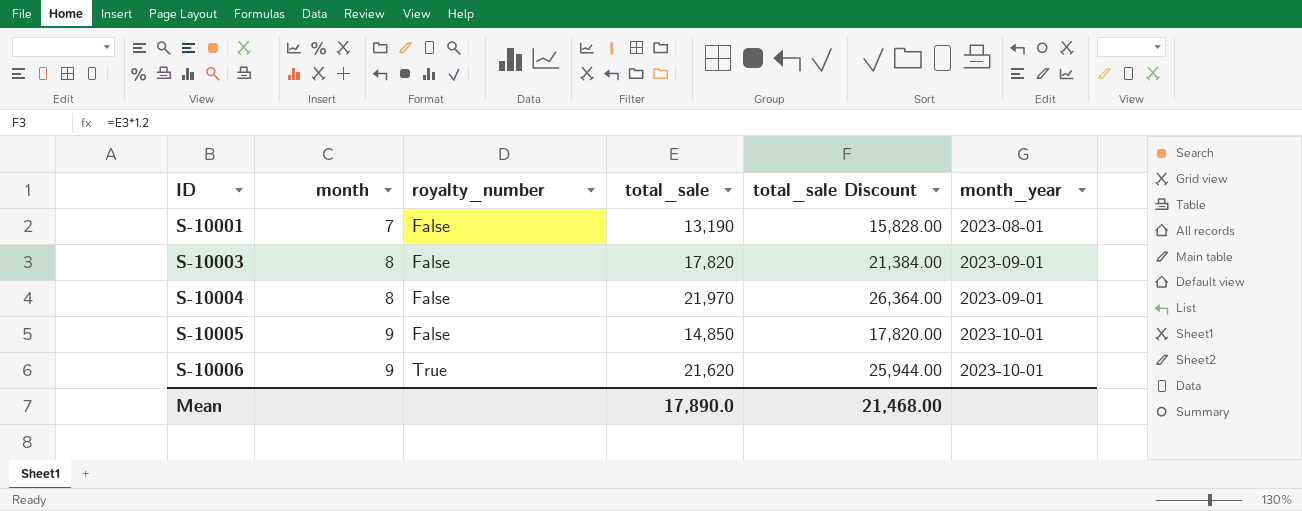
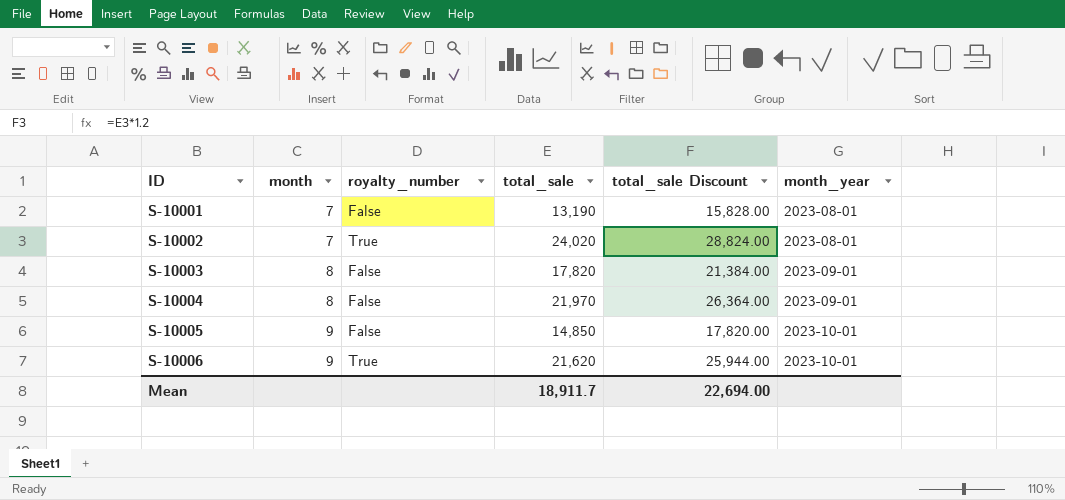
row S-10002: none -> 7 | True | 24,020 | 28,824.00 | 2023-08-01
Mean | total_sale: 17,890.0 -> 18,911.7
Mean | total_sale Discount: 21,468.00 -> 22,694.00

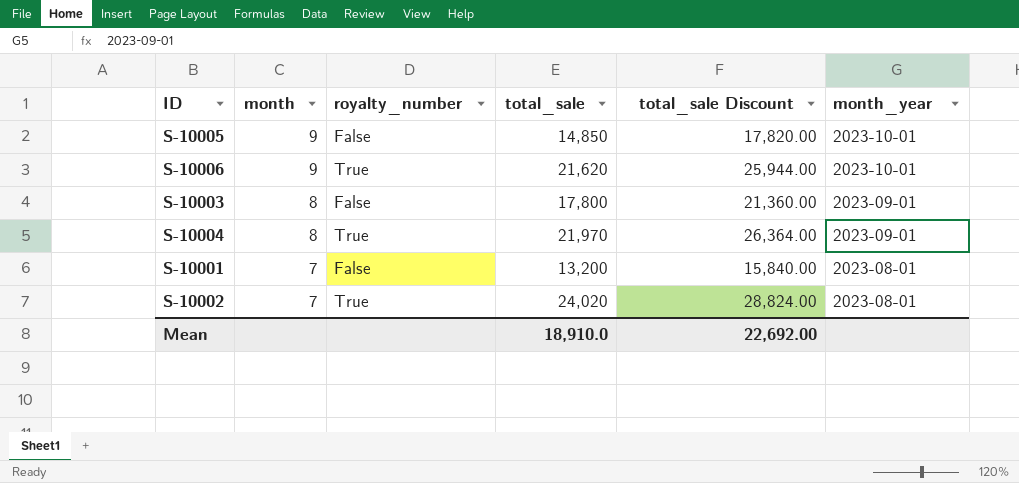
row order: ID ascending -> month descending
S-10003 | total_sale: 17,820 -> 17,800
S-10003 | total_sale Discount: 21,384.00 -> 21,360.00
S-10004 | royalty_number: False -> True
S-10001 | total_sale: 13,190 -> 13,200
S-10001 | total_sale Discount: 15,828.00 -> 15,840.00
Mean | total_sale: 18,911.7 -> 18,910.0
Mean | total_sale Discount: 22,694.00 -> 22,692.00

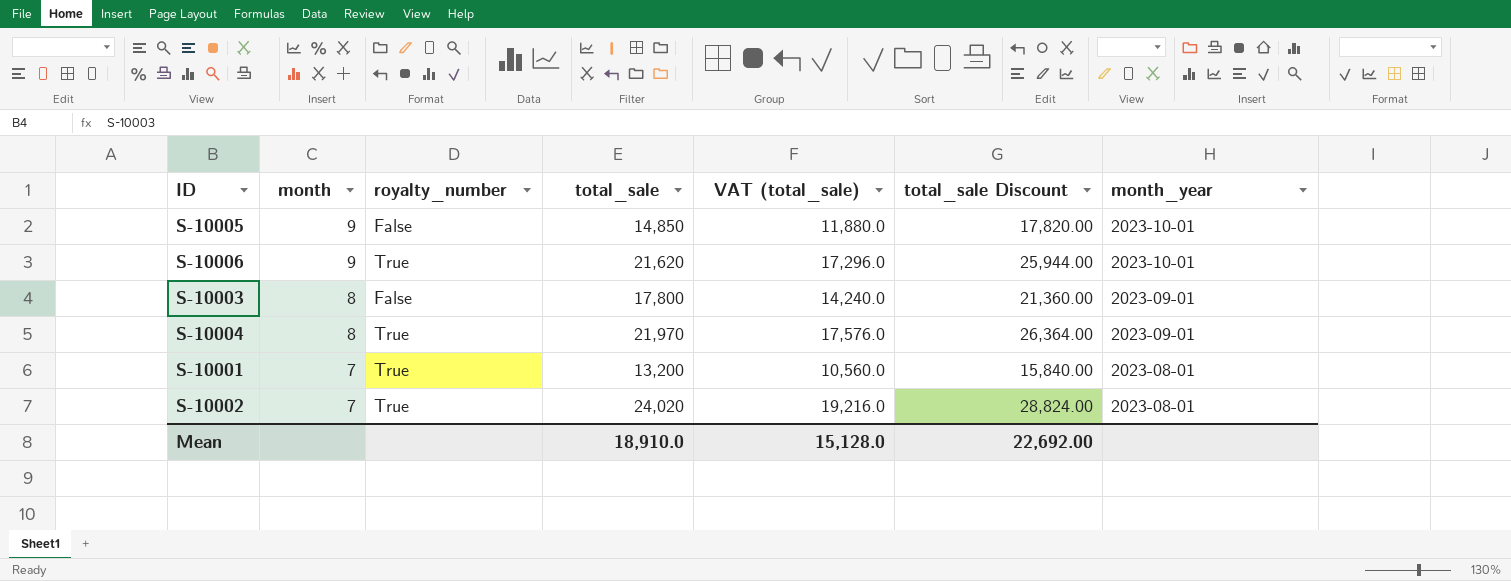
column VAT (total_sale) | formula: none -> [total_sale] * 0.8
S-10001 | royalty_number: False -> True

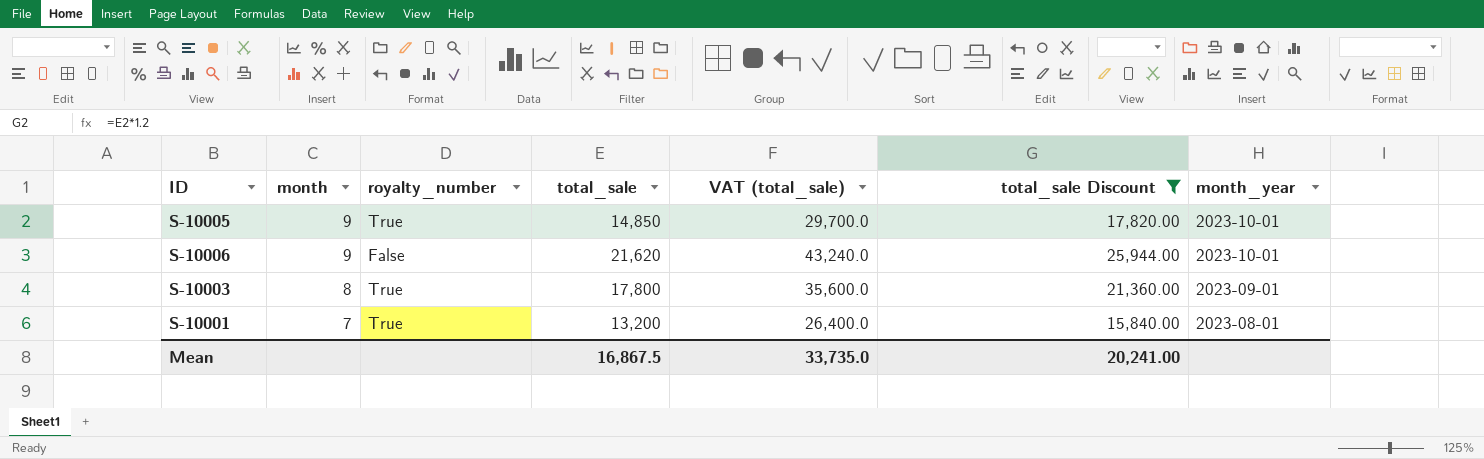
filter: none -> total_sale Discount <= 25,944.00
column VAT (total_sale) | formula: [total_sale] * 0.8 -> [total_sale] * 2
S-10005 | royalty_number: False -> True
S-10006 | royalty_number: True -> False
S-10003 | royalty_number: False -> True
Mean | total_sale: 18,910.0 -> 16,867.5
Mean | VAT (total_sale): 15,128.0 -> 33,735.0
Mean | total_sale Discount: 22,692.00 -> 20,241.00

